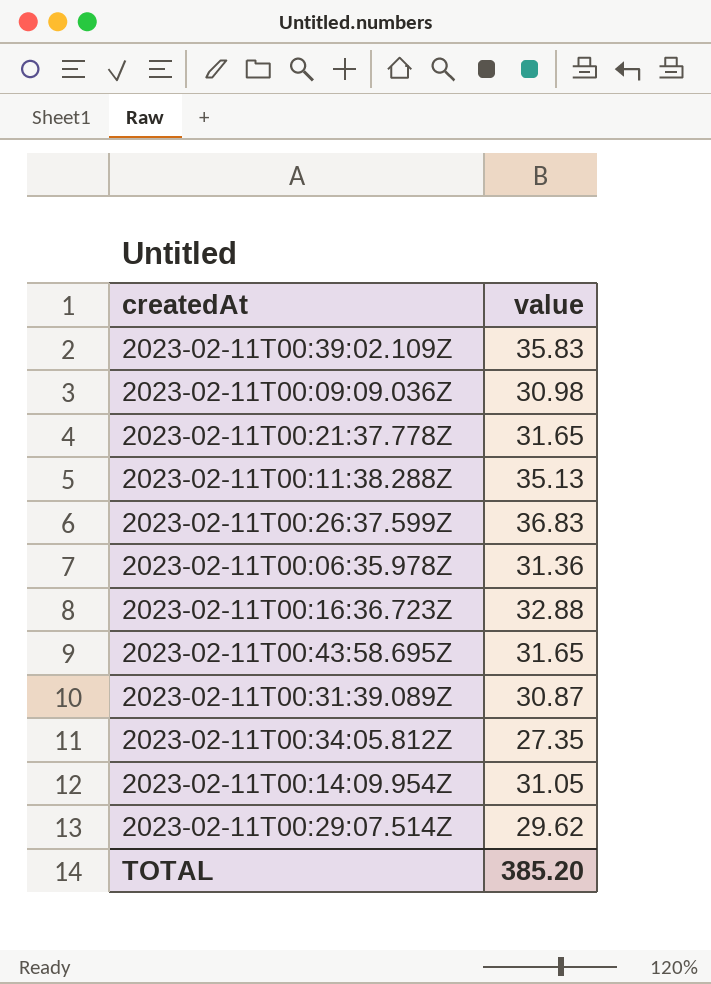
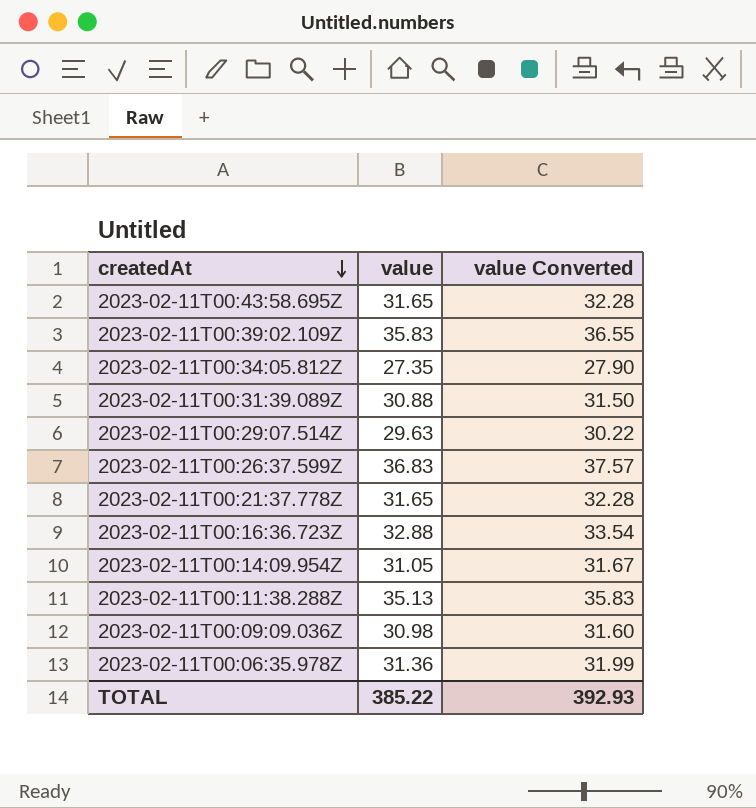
row order: none -> createdAt descending
column value Converted | formula: none -> [value] * 1.02
2023-02-11T00:31:39.089Z | value: 30.87 -> 30.88
2023-02-11T00:29:07.514Z | value: 29.62 -> 29.63
TOTAL | value: 385.20 -> 385.22

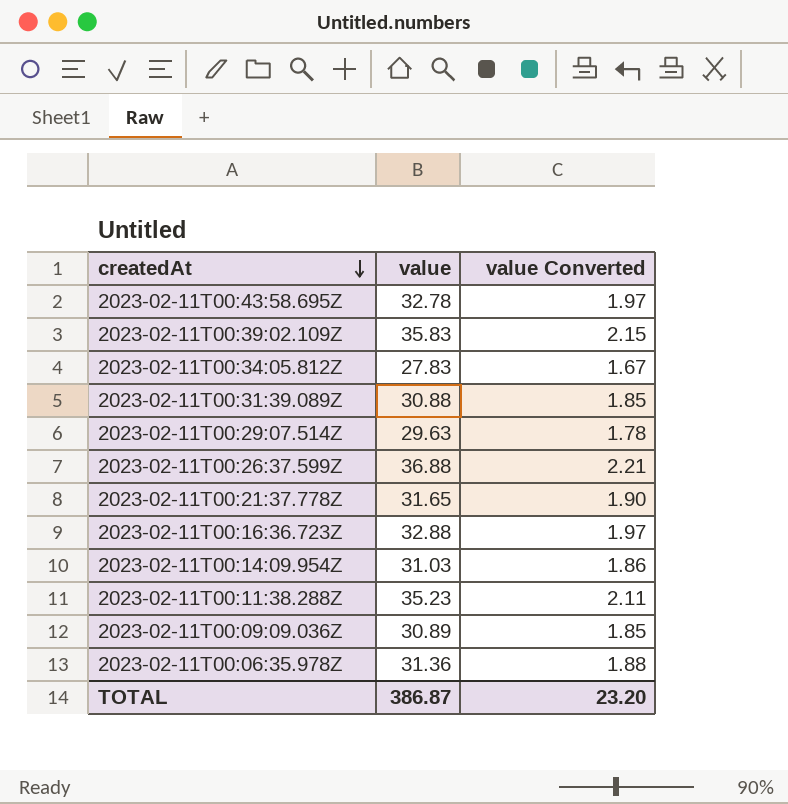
column value Converted | formula: [value] * 1.02 -> [value] * 0.06
2023-02-11T00:43:58.695Z | value: 31.65 -> 32.78
2023-02-11T00:34:05.812Z | value: 27.35 -> 27.83
2023-02-11T00:26:37.599Z | value: 36.83 -> 36.88
2023-02-11T00:14:09.954Z | value: 31.05 -> 31.03
2023-02-11T00:11:38.288Z | value: 35.13 -> 35.23
2023-02-11T00:09:09.036Z | value: 30.98 -> 30.89
TOTAL | value: 385.22 -> 386.87
TOTAL | value Converted: 392.93 -> 23.20

